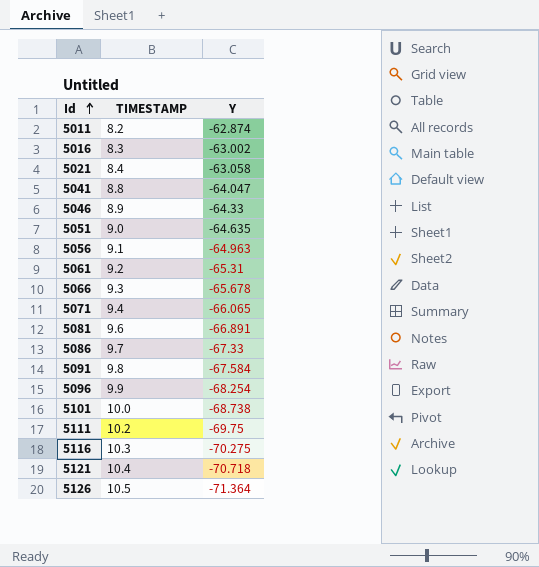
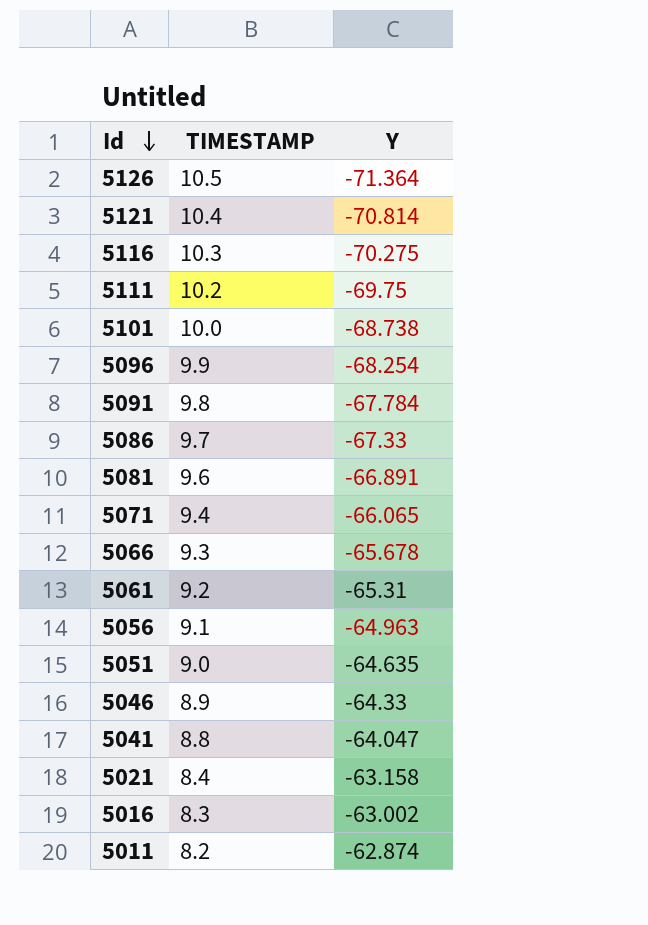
row order: Id ascending -> Id descending
5121 | Y: -70.718 -> -70.814
5091 | Y: -67.584 -> -67.784
5021 | Y: -63.058 -> -63.158

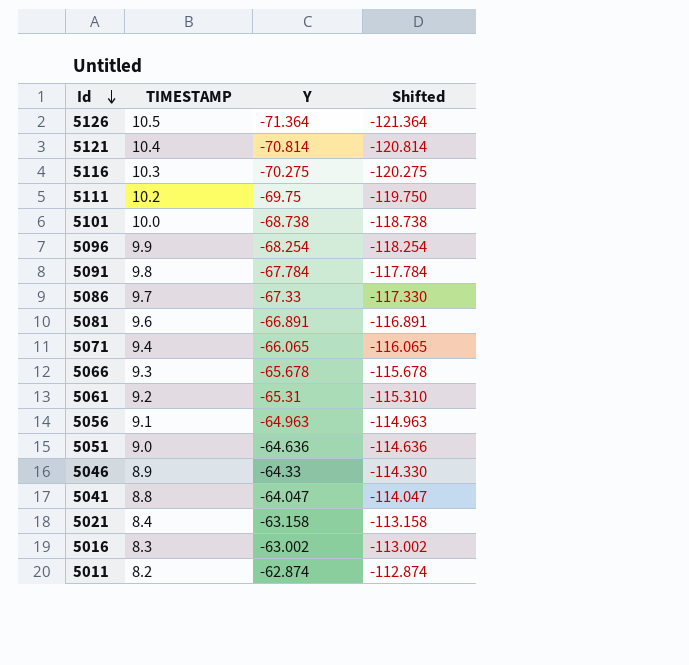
column Shifted | formula: none -> [Y] - 50
5051 | Y: -64.635 -> -64.636

